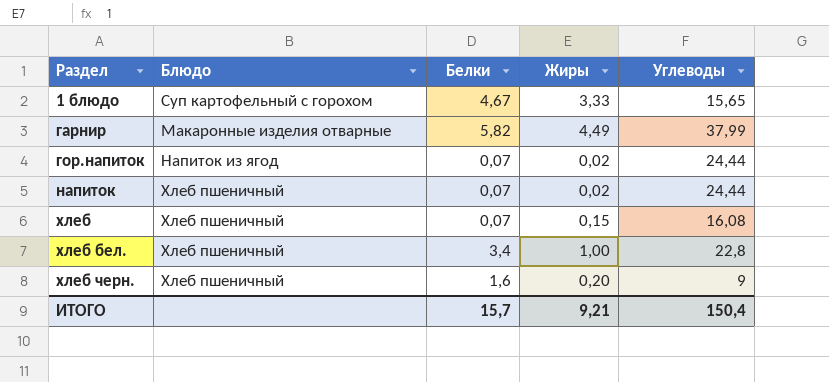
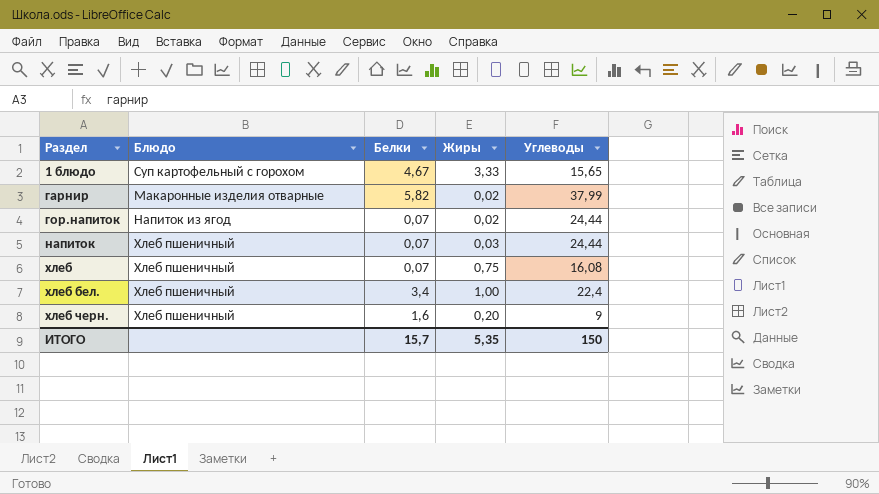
гарнир | Жиры: 4,49 -> 0,02
напиток | Жиры: 0,02 -> 0,03
хлеб | Жиры: 0,15 -> 0,75
хлеб бел. | Углеводы: 22,8 -> 22,4
ИТОГО | Жиры: 9,21 -> 5,35
ИТОГО | Углеводы: 150,4 -> 150

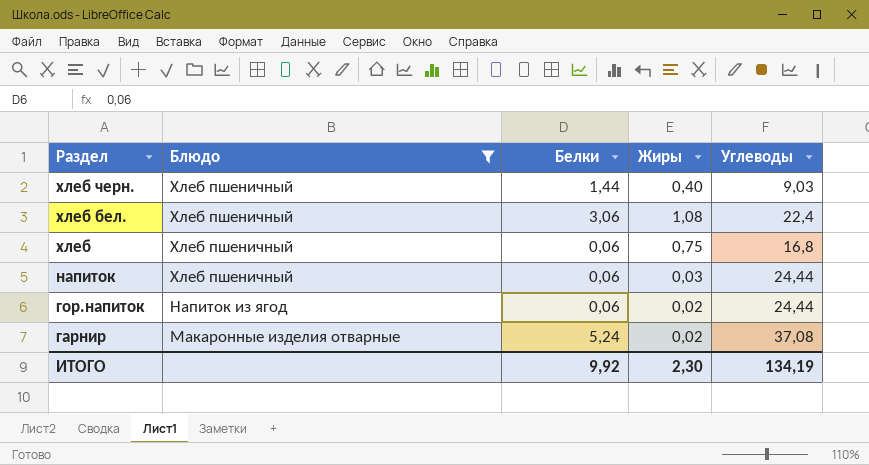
filter: none -> Блюдо != Суп картофельный с горохом
row order: Раздел ascending -> Раздел descending
хлеб черн. | Белки: 1,6 -> 1,44
хлеб черн. | Жиры: 0,20 -> 0,40
хлеб черн. | Углеводы: 9 -> 9,03
хлеб бел. | Белки: 3,4 -> 3,06
хлеб бел. | Жиры: 1,00 -> 1,08
хлеб | Белки: 0,07 -> 0,06
хлеб | Углеводы: 16,08 -> 16,8
напиток | Белки: 0,07 -> 0,06
гор.напиток | Белки: 0,07 -> 0,06
гарнир | Белки: 5,82 -> 5,24
гарнир | Углеводы: 37,99 -> 37,08
ИТОГО | Белки: 15,7 -> 9,92
ИТОГО | Жиры: 5,35 -> 2,30
ИТОГО | Углеводы: 150 -> 134,19

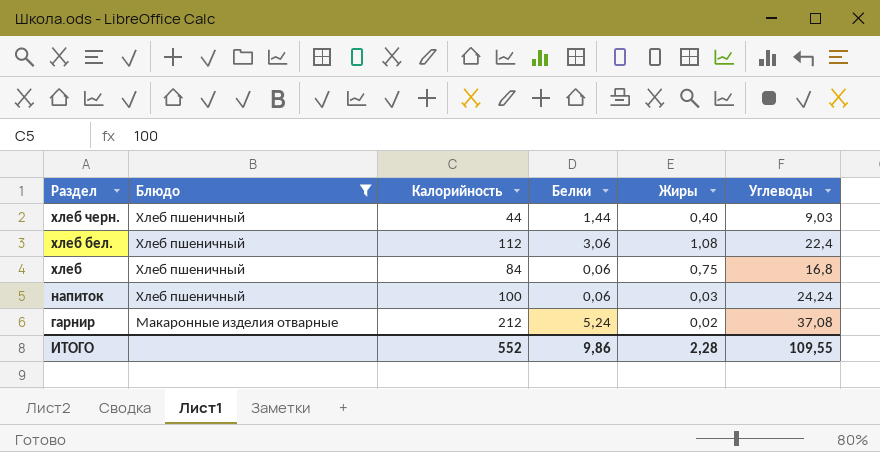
column Калорийность | position: none -> 3
row гор.напиток: Напиток из ягод | 0,06 | 0,02 | 24,44 -> none
напиток | Углеводы: 24,44 -> 24,24
ИТОГО | Белки: 9,92 -> 9,86
ИТОГО | Жиры: 2,30 -> 2,28
ИТОГО | Углеводы: 134,19 -> 109,55

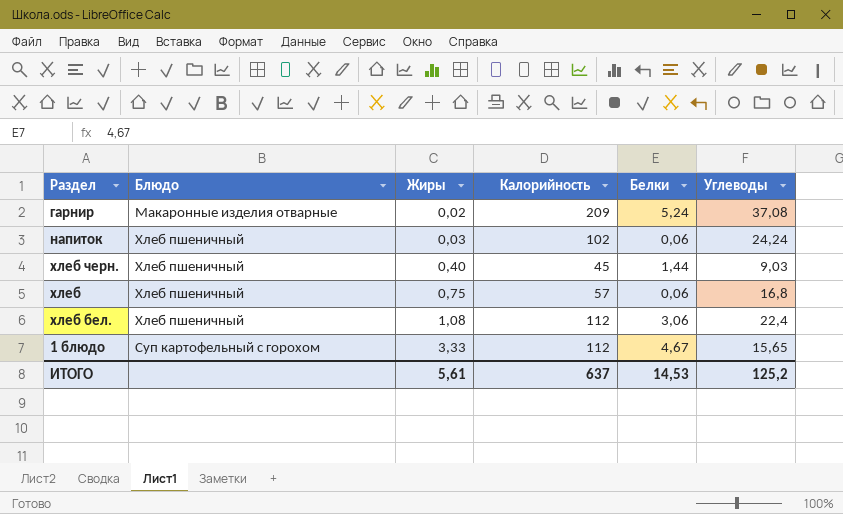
filter: Блюдо != Суп картофельный с горохом -> none
row order: Раздел descending -> Жиры ascending
column Жиры | position: 5 -> 3
гарнир | Калорийность: 212 -> 209
напиток | Калорийность: 100 -> 102
хлеб черн. | Калорийность: 44 -> 45
хлеб | Калорийность: 84 -> 57
ИТОГО | Жиры: 2,28 -> 5,61
ИТОГО | Калорийность: 552 -> 637
ИТОГО | Белки: 9,86 -> 14,53
ИТОГО | Углеводы: 109,55 -> 125,2

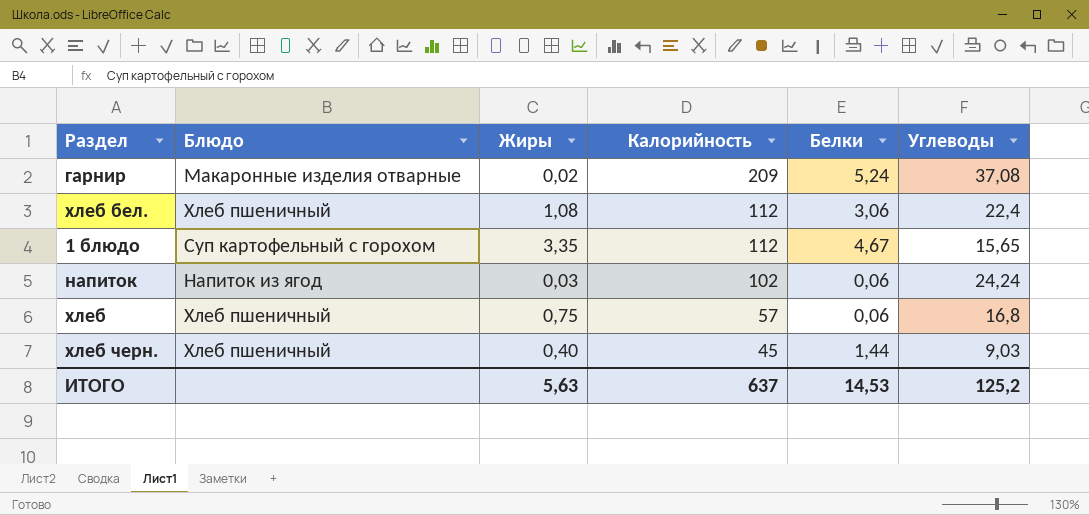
row order: Жиры ascending -> Калорийность descending
1 блюдо | Жиры: 3,33 -> 3,35
напиток | Блюдо: Хлеб пшеничный -> Напиток из ягод
ИТОГО | Жиры: 5,61 -> 5,63

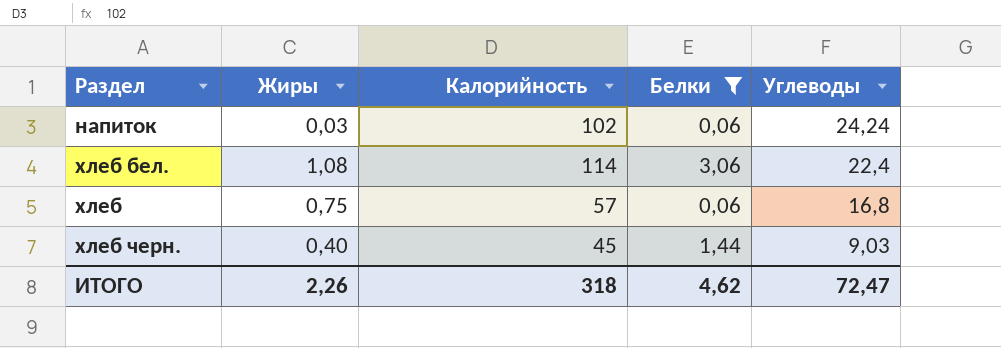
filter: none -> Белки <= 3,06
row order: Калорийность descending -> Углеводы descending
column Блюдо | position: 2 -> none
хлеб бел. | Калорийность: 112 -> 114
ИТОГО | Жиры: 5,63 -> 2,26
ИТОГО | Калорийность: 637 -> 318
ИТОГО | Белки: 14,53 -> 4,62
ИТОГО | Углеводы: 125,2 -> 72,47

